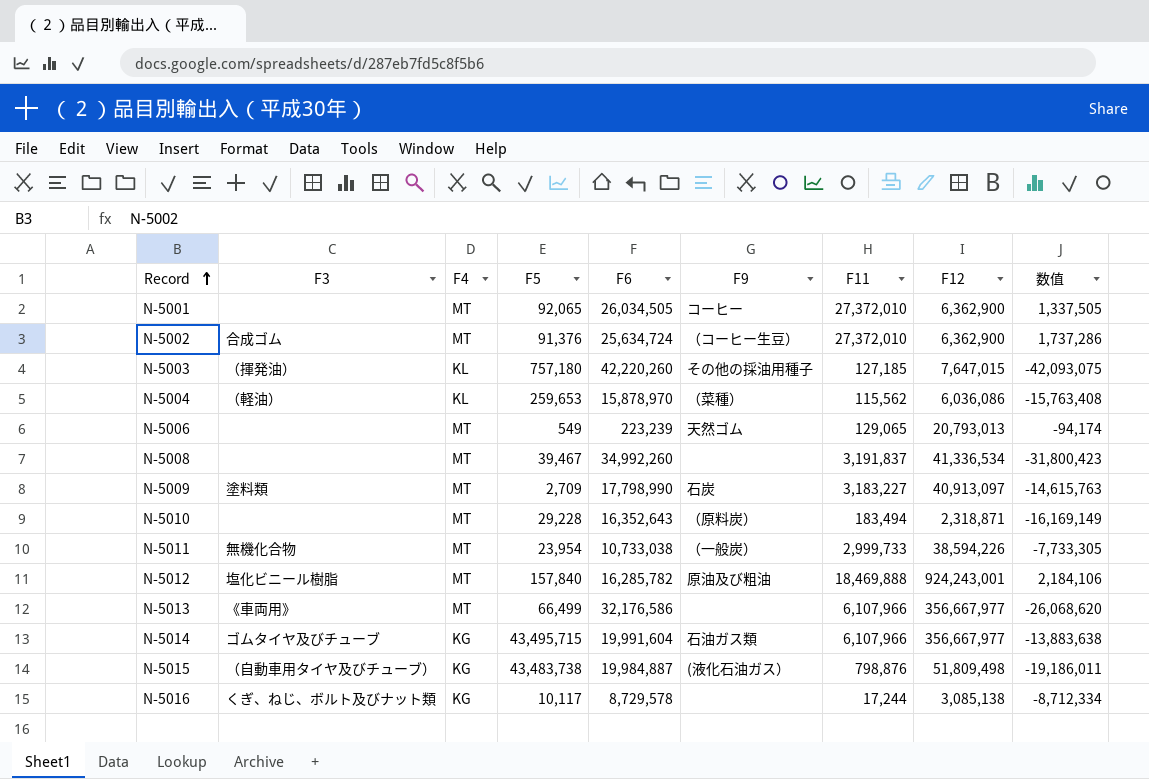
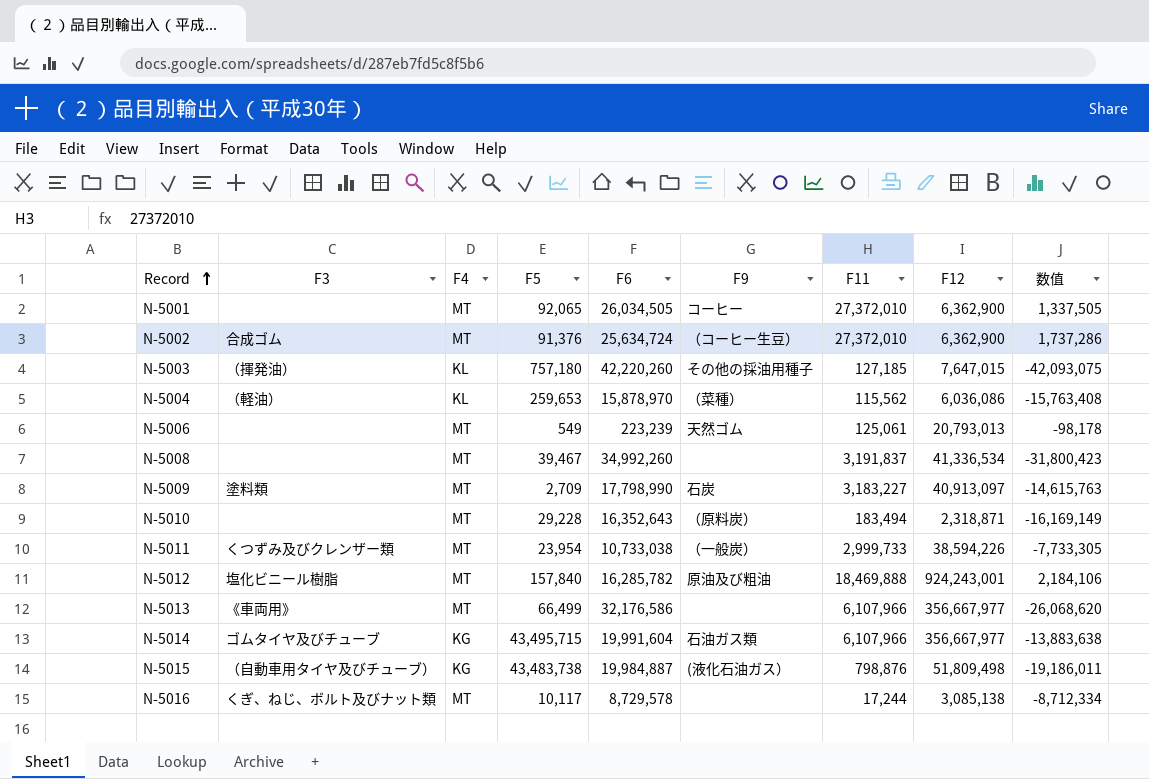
N-5006 | F11: 129,065 -> 125,061
N-5006 | 数值: -94,174 -> -98,178
N-5011 | F3: 無機化合物 -> くつずみ及びクレンザー類
N-5016 | F4: KG -> MT

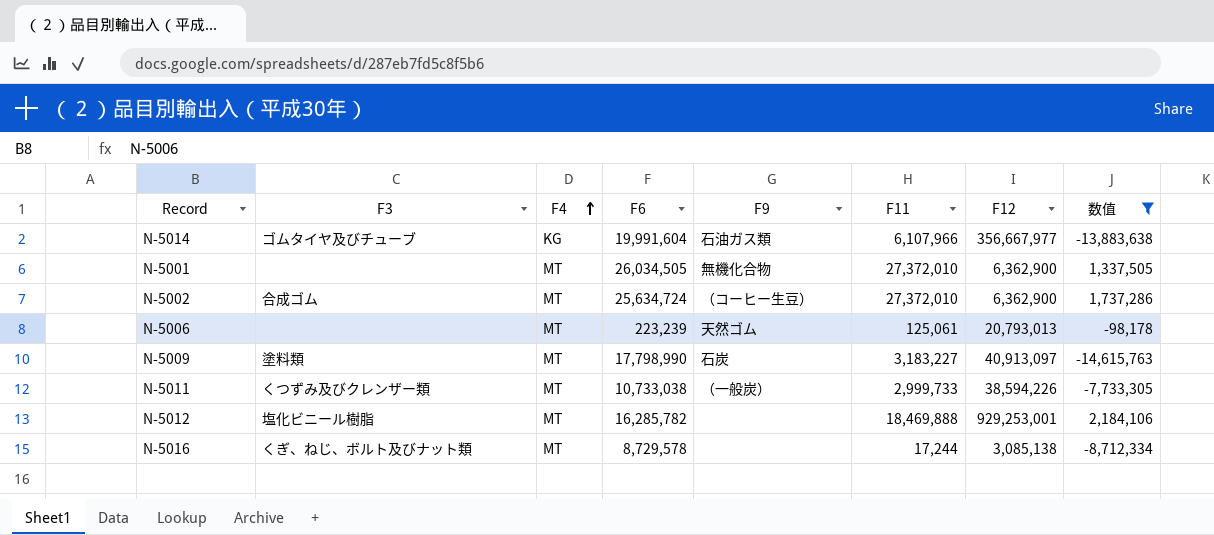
filter: none -> 数值 >= -14,615,763
row order: Record ascending -> F4 ascending
column F5 | position: 4 -> none
N-5001 | F9: コーヒー -> 無機化合物
N-5012 | F9: 原油及び粗油 -> none
N-5012 | F12: 924,243,001 -> 929,253,001

